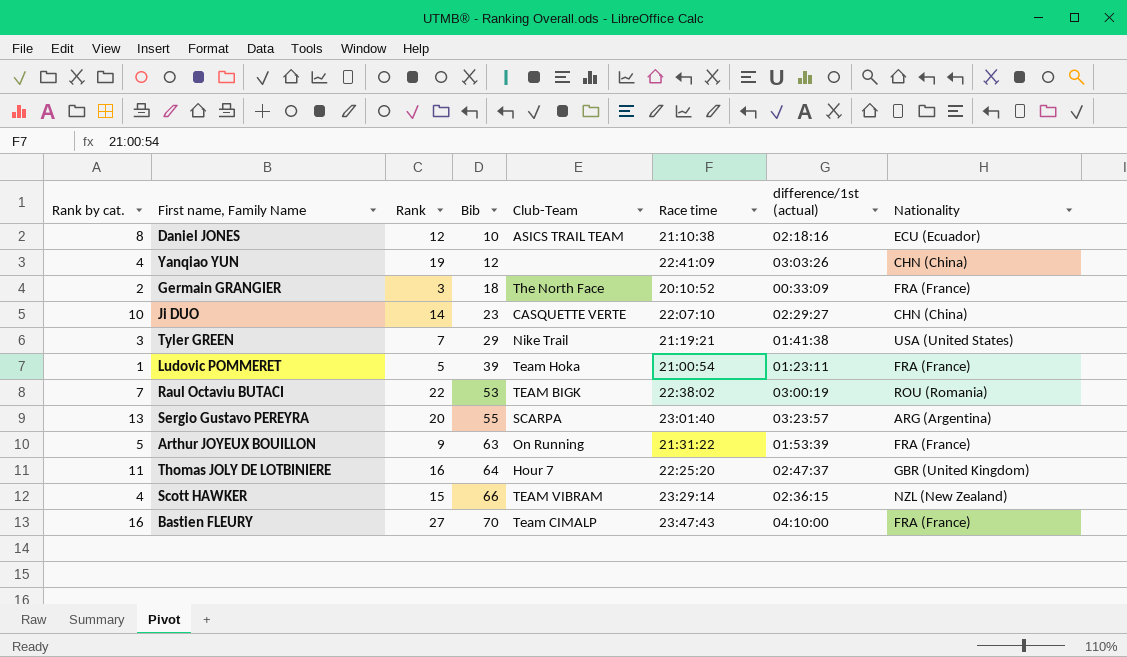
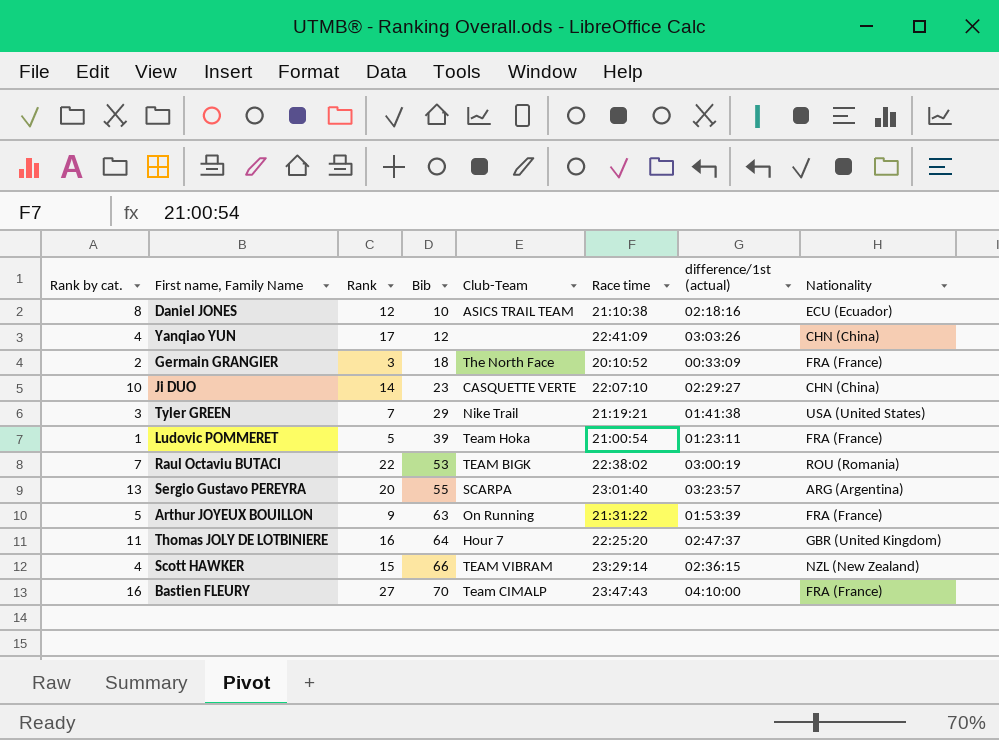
Yanqiao YUN | Rank: 19 -> 17

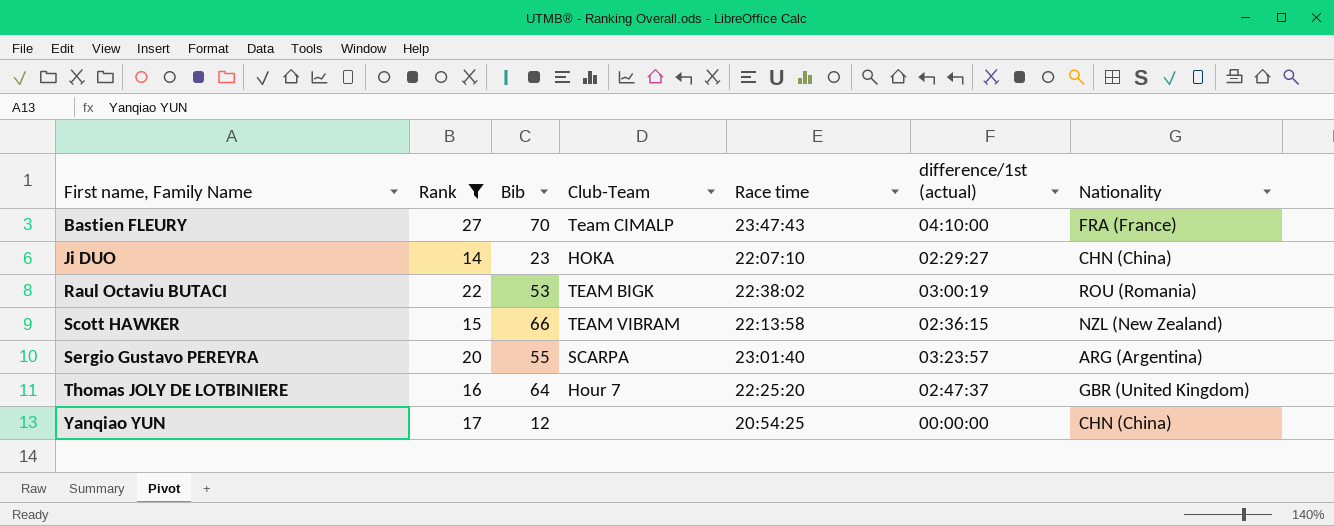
filter: none -> Rank >= 14
row order: Bib ascending -> First name, Family Name ascending
column Rank by cat. | position: 1 -> none
Ji DUO | Club-Team: CASQUETTE VERTE -> HOKA
Scott HAWKER | Race time: 23:29:14 -> 22:13:58
Yanqiao YUN | Race time: 22:41:09 -> 20:54:25
Yanqiao YUN | difference/1st (actual): 03:03:26 -> 00:00:00

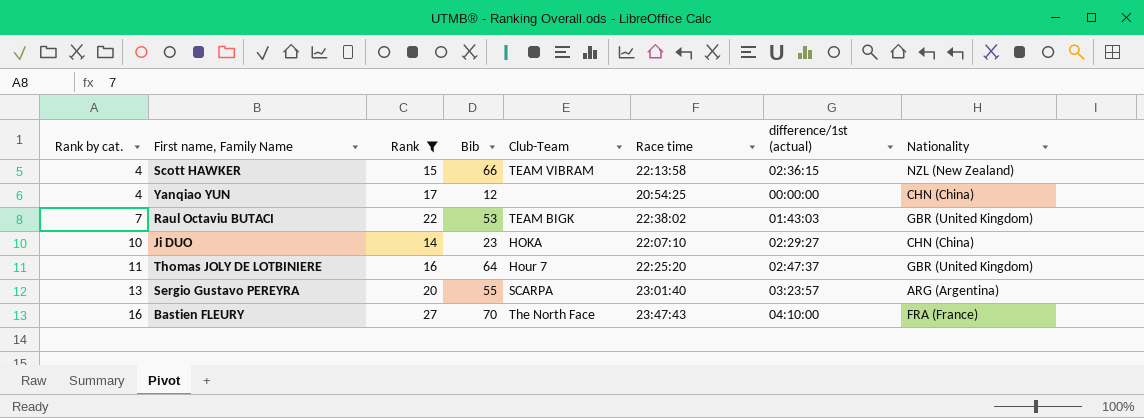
row order: First name, Family Name ascending -> Rank by cat. ascending
column Rank by cat. | position: none -> 1
Raul Octaviu BUTACI | difference/1st (actual): 03:00:19 -> 01:43:03
Raul Octaviu BUTACI | Nationality: ROU (Romania) -> GBR (United Kingdom)
Bastien FLEURY | Club-Team: Team CIMALP -> The North Face

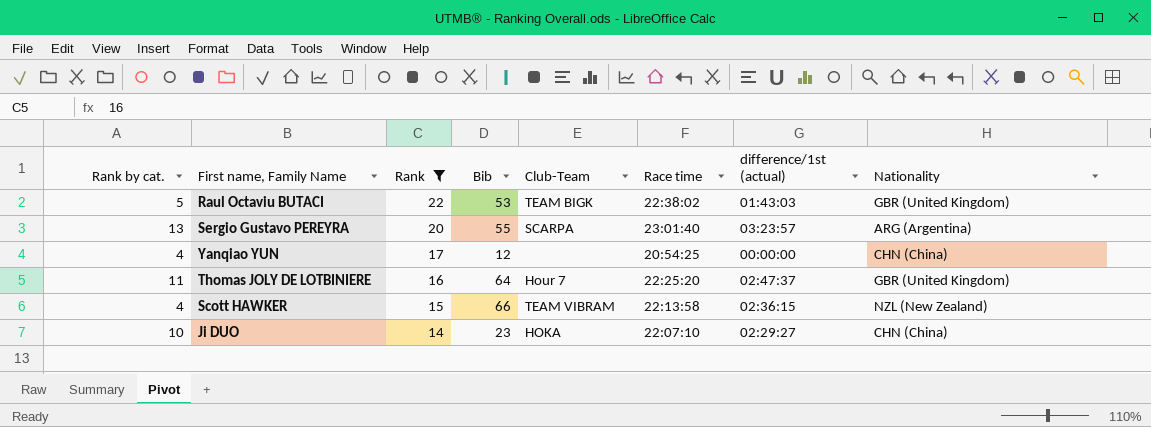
row order: Rank by cat. ascending -> Rank descending
row Bastien FLEURY: 16 | 27 | 70 | The North Face | 23:47:43 | 04:10:00 | FRA (France) -> none
Raul Octaviu BUTACI | Rank by cat.: 7 -> 5

